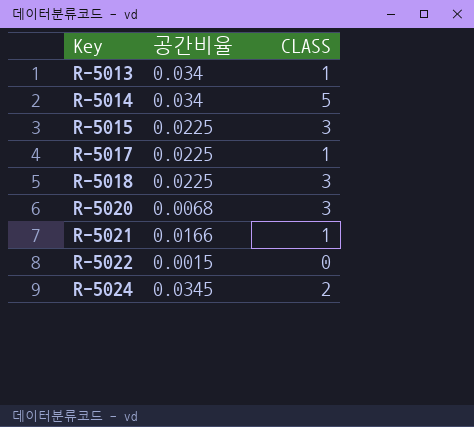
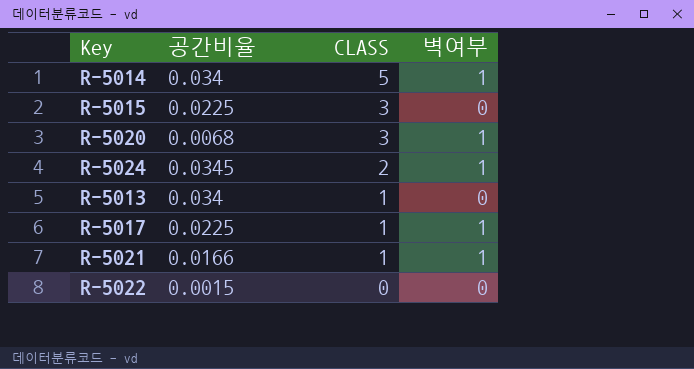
row order: Key ascending -> CLASS descending
column 벽여부 | position: none -> 4
row R-5018: 0.0225 | 3 -> none

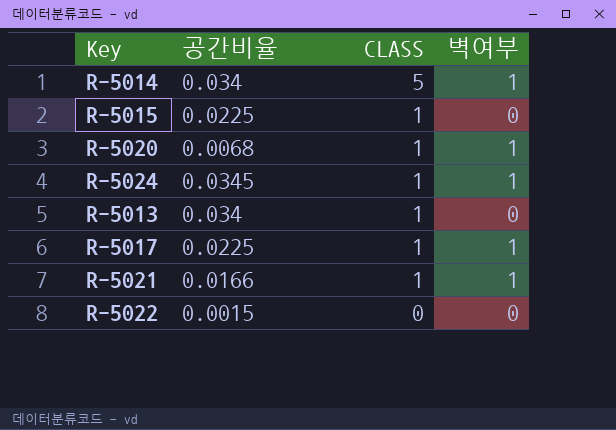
R-5015 | CLASS: 3 -> 1
R-5020 | CLASS: 3 -> 1
R-5024 | CLASS: 2 -> 1

